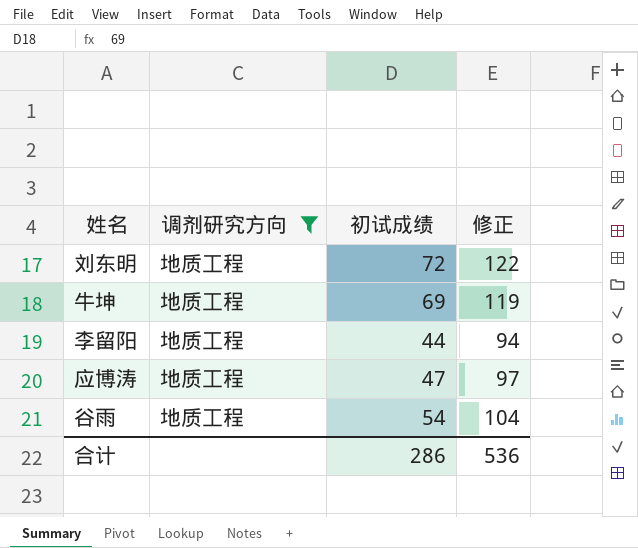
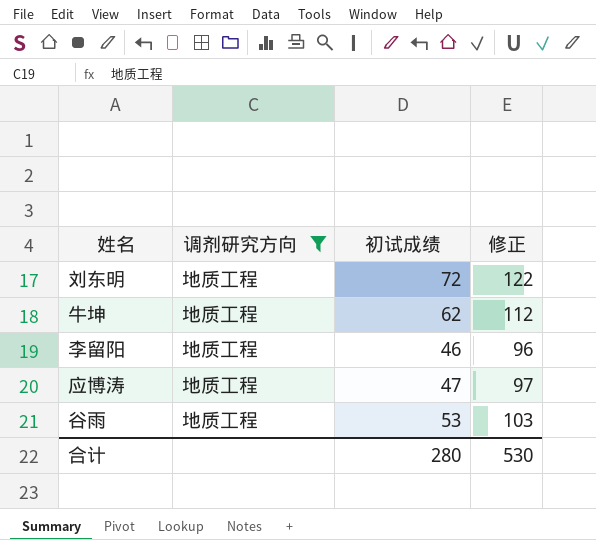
牛坤 | 初试成绩: 69 -> 62
牛坤 | 修正: 119 -> 112
李留阳 | 初试成绩: 44 -> 46
李留阳 | 修正: 94 -> 96
谷雨 | 初试成绩: 54 -> 53
谷雨 | 修正: 104 -> 103
合计 | 初试成绩: 286 -> 280
合计 | 修正: 536 -> 530

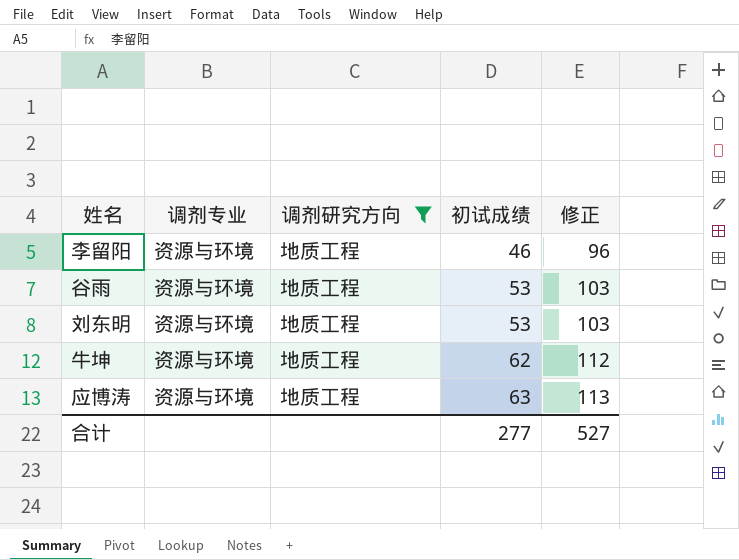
row order: none -> 初试成绩 ascending
column 调剂专业 | position: none -> 2
刘东明 | 初试成绩: 72 -> 53
刘东明 | 修正: 122 -> 103
应博涛 | 初试成绩: 47 -> 63
应博涛 | 修正: 97 -> 113
合计 | 初试成绩: 280 -> 277
合计 | 修正: 530 -> 527

